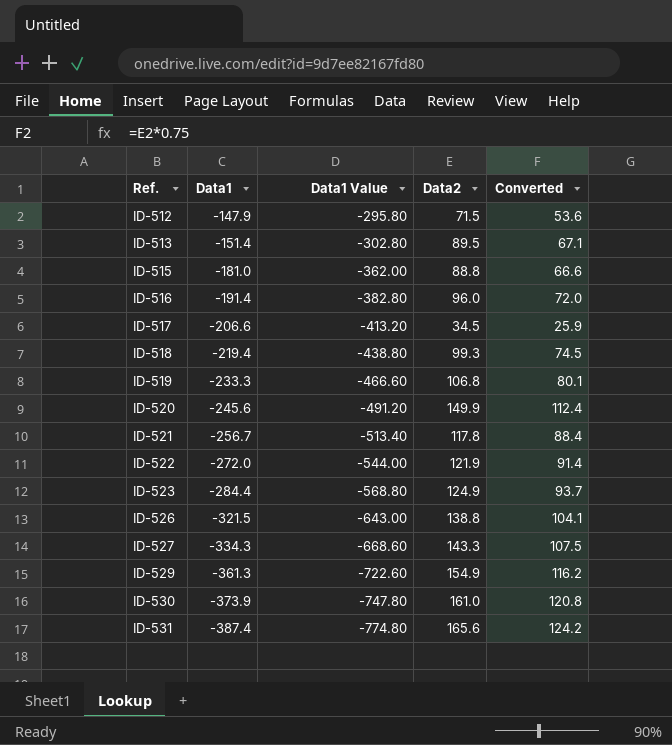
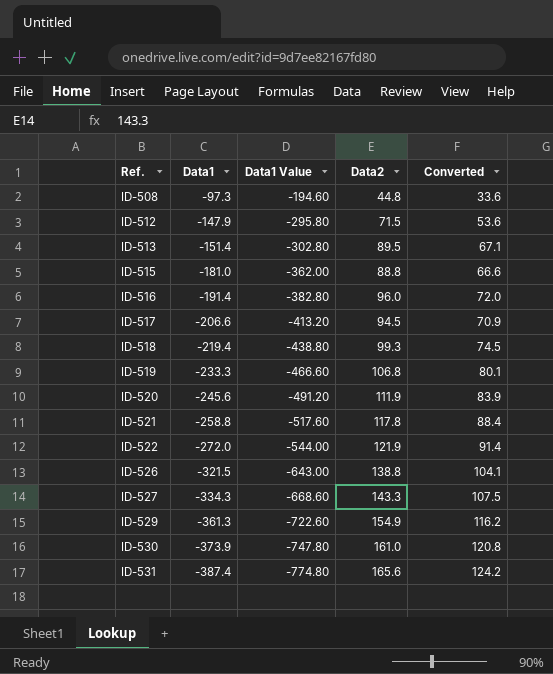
row ID-523: -284.4 | -568.80 | 124.9 | 93.7 -> none
row ID-508: none -> -97.3 | -194.60 | 44.8 | 33.6
ID-517 | Data2: 34.5 -> 94.5
ID-517 | Converted: 25.9 -> 70.9
ID-520 | Data2: 149.9 -> 111.9
ID-520 | Converted: 112.4 -> 83.9
ID-521 | Data1: -256.7 -> -258.8
ID-521 | Data1 Value: -513.40 -> -517.60

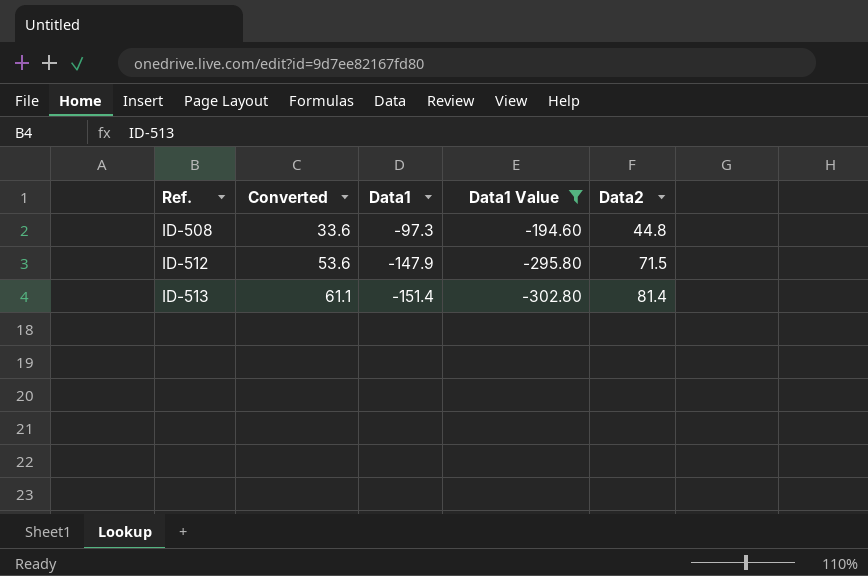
filter: none -> Data1 Value >= -302.80
column Converted | position: 5 -> 2
ID-513 | Converted: 67.1 -> 61.1
ID-513 | Data2: 89.5 -> 81.4

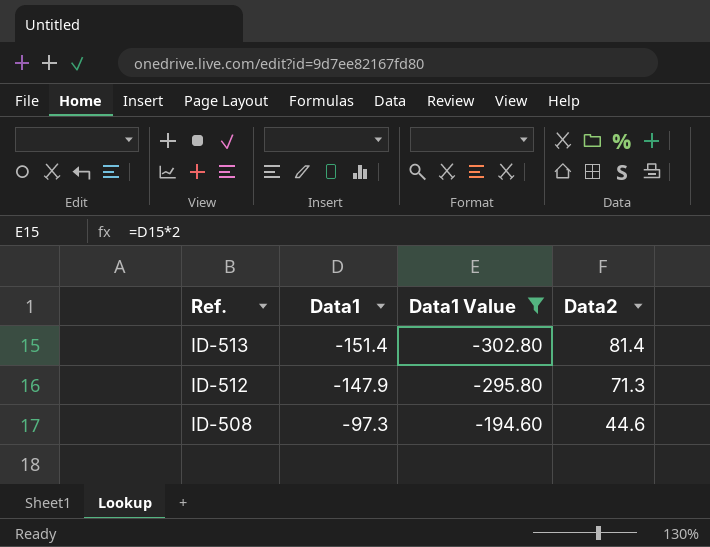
row order: Ref. ascending -> Ref. descending
column Converted | formula: [Data2] * 0.75 -> none
ID-512 | Data2: 71.5 -> 71.3
ID-508 | Data2: 44.8 -> 44.6

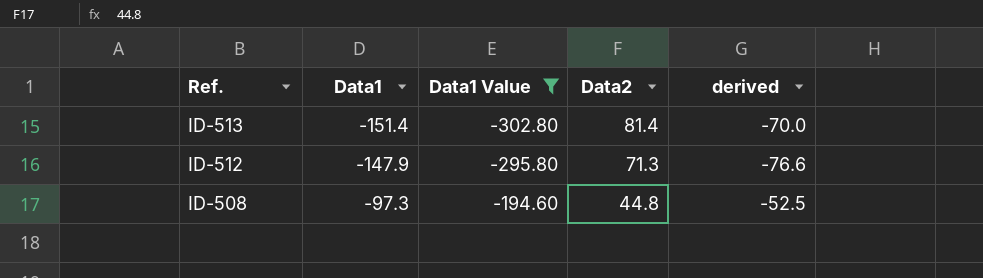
column derived | formula: none -> [Data1] + [Data2]
ID-508 | Data2: 44.6 -> 44.8

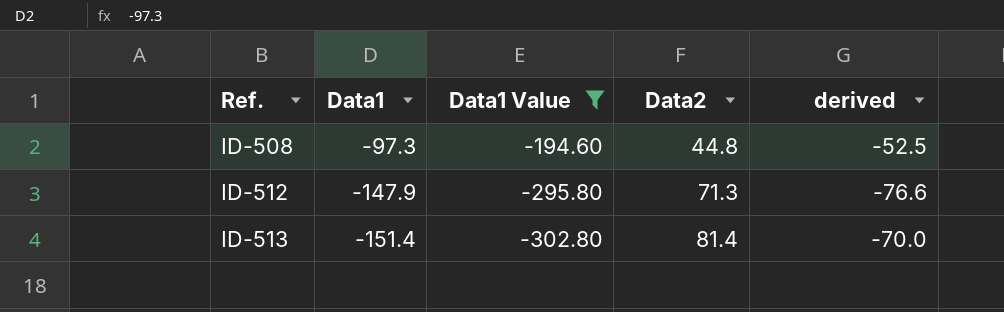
row order: Ref. descending -> Ref. ascending

